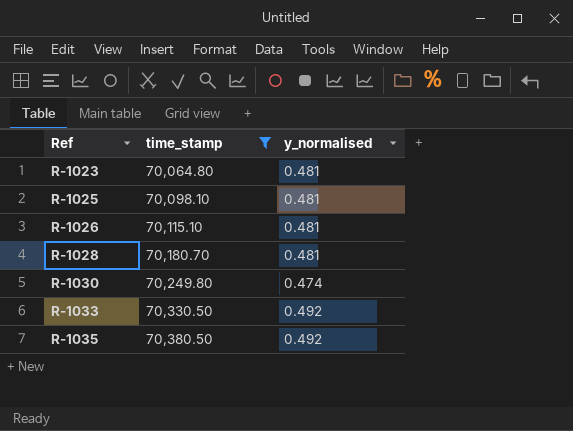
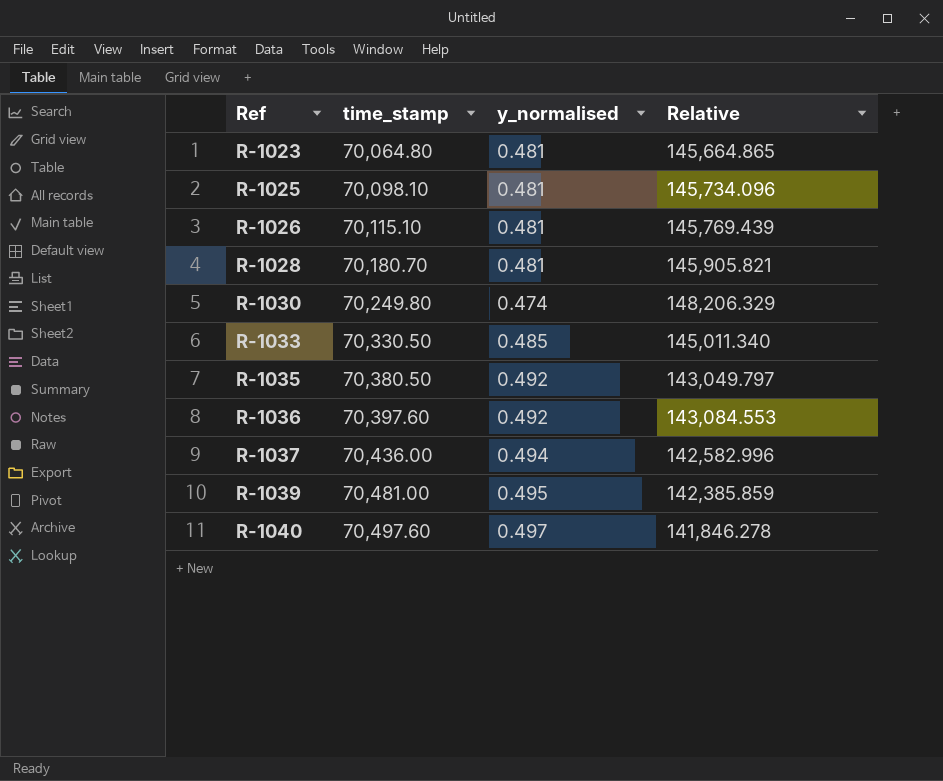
filter: time_stamp <= 70,380.50 -> none
column Relative | formula: none -> [time_stamp] / [y_normalised]
R-1033 | y_normalised: 0.492 -> 0.485

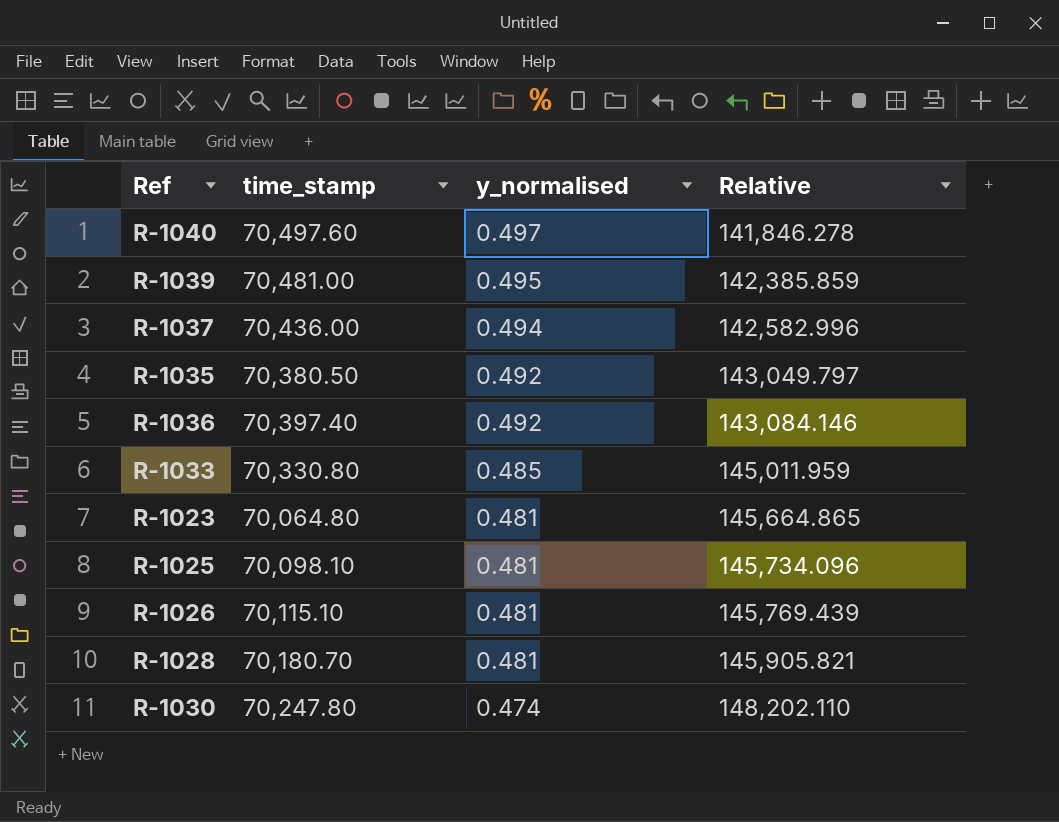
row order: Ref ascending -> y_normalised descending
R-1036 | time_stamp: 70,397.60 -> 70,397.40
R-1036 | Relative: 143,084.553 -> 143,084.146
R-1033 | time_stamp: 70,330.50 -> 70,330.80
R-1033 | Relative: 145,011.340 -> 145,011.959
R-1030 | time_stamp: 70,249.80 -> 70,247.80
R-1030 | Relative: 148,206.329 -> 148,202.110

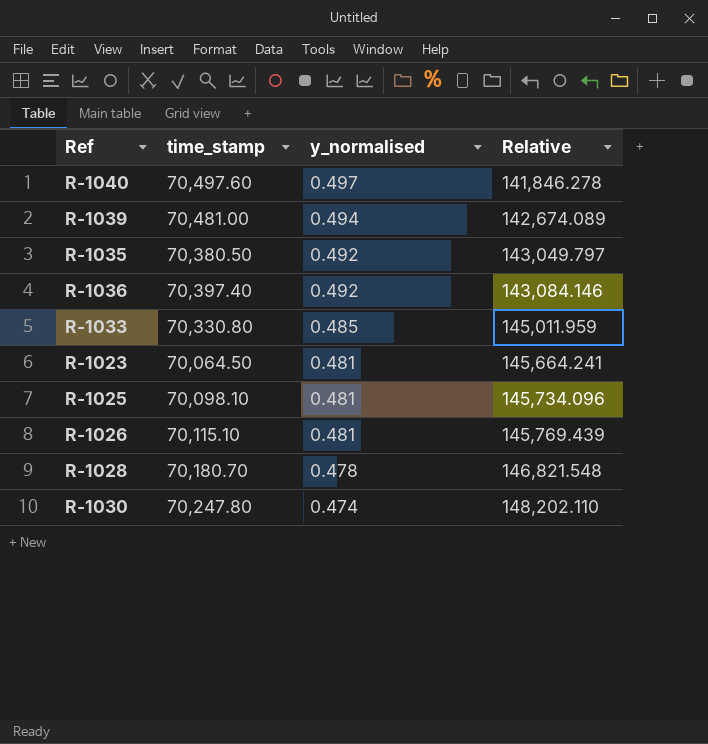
row R-1037: 70,436.00 | 0.494 | 142,582.996 -> none
R-1039 | y_normalised: 0.495 -> 0.494
R-1039 | Relative: 142,385.859 -> 142,674.089
R-1023 | time_stamp: 70,064.80 -> 70,064.50
R-1023 | Relative: 145,664.865 -> 145,664.241
R-1028 | y_normalised: 0.481 -> 0.478
R-1028 | Relative: 145,905.821 -> 146,821.548

